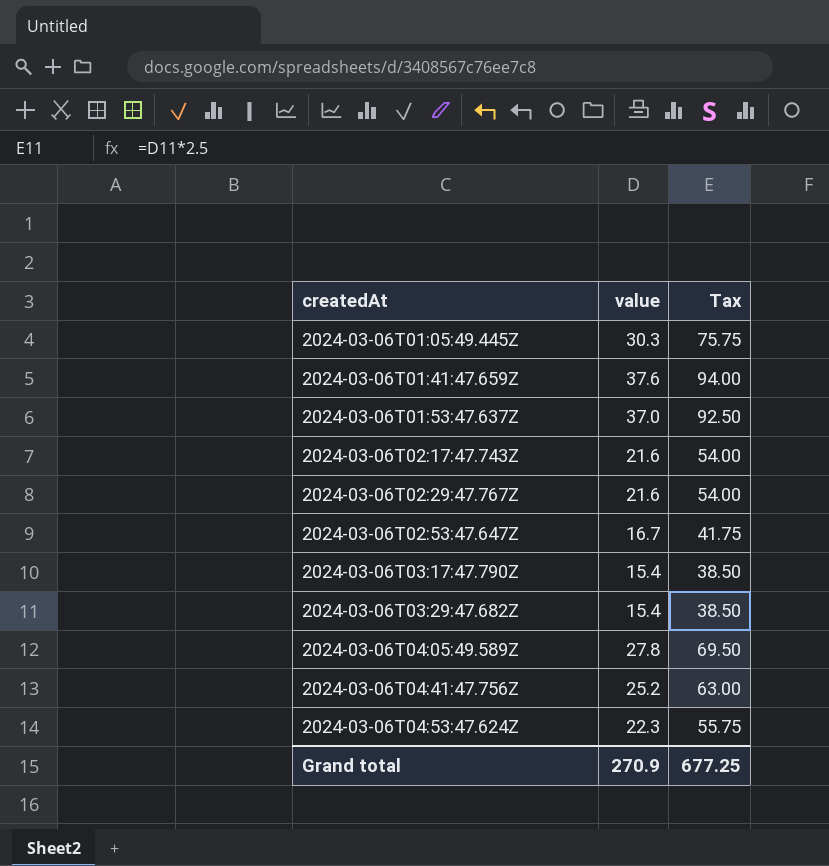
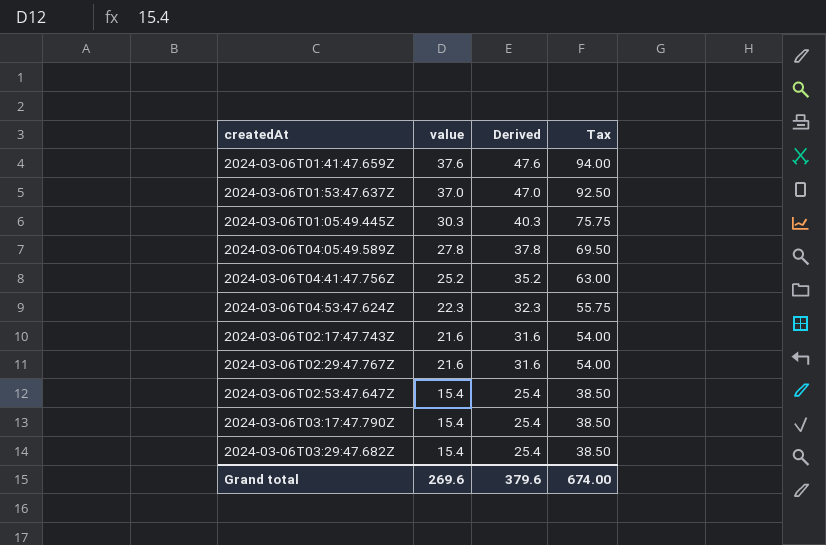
row order: createdAt ascending -> value descending
column Derived | formula: none -> [value] + 10
2024-03-06T02:53:47.647Z | value: 16.7 -> 15.4
2024-03-06T02:53:47.647Z | Tax: 41.75 -> 38.50
Grand total | value: 270.9 -> 269.6
Grand total | Tax: 677.25 -> 674.00

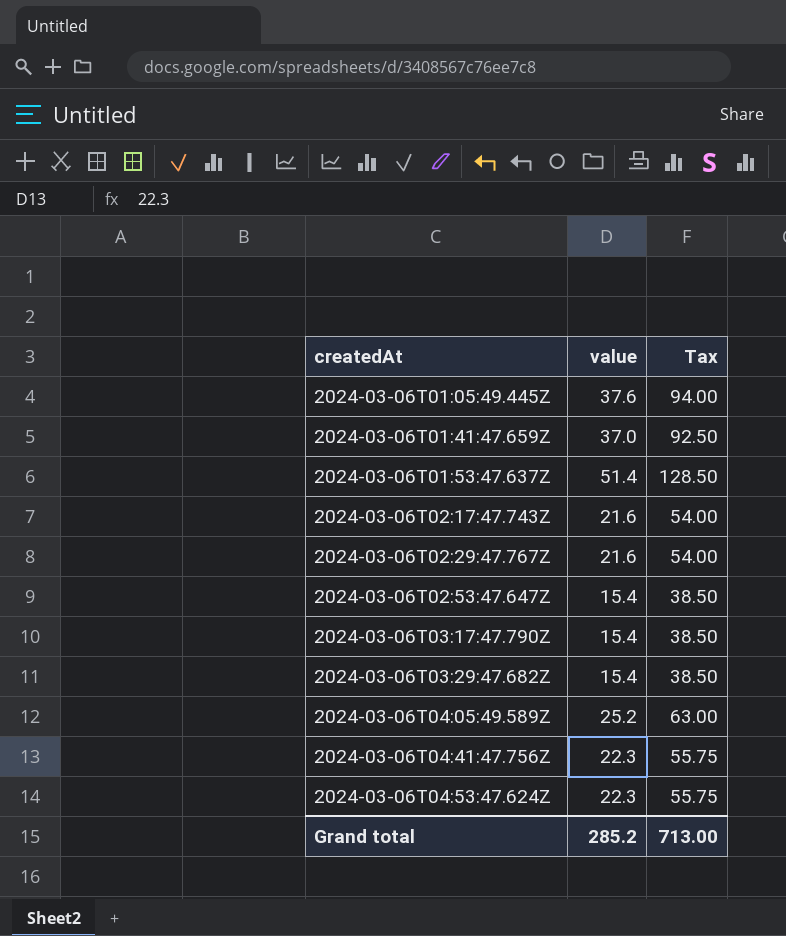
row order: value descending -> createdAt ascending
column Derived | formula: [value] + 10 -> none
2024-03-06T01:05:49.445Z | value: 30.3 -> 37.6
2024-03-06T01:05:49.445Z | Tax: 75.75 -> 94.00
2024-03-06T01:41:47.659Z | value: 37.6 -> 37.0
2024-03-06T01:41:47.659Z | Tax: 94.00 -> 92.50
2024-03-06T01:53:47.637Z | value: 37.0 -> 51.4
2024-03-06T01:53:47.637Z | Tax: 92.50 -> 128.50
2024-03-06T04:05:49.589Z | value: 27.8 -> 25.2
2024-03-06T04:05:49.589Z | Tax: 69.50 -> 63.00
2024-03-06T04:41:47.756Z | value: 25.2 -> 22.3
2024-03-06T04:41:47.756Z | Tax: 63.00 -> 55.75
Grand total | value: 269.6 -> 285.2
Grand total | Tax: 674.00 -> 713.00

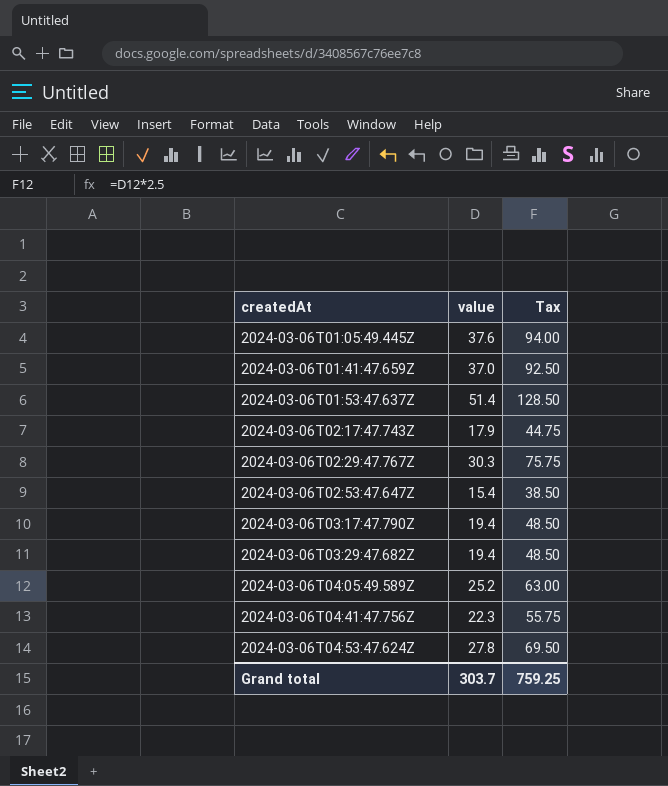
2024-03-06T02:17:47.743Z | value: 21.6 -> 17.9
2024-03-06T02:17:47.743Z | Tax: 54.00 -> 44.75
2024-03-06T02:29:47.767Z | value: 21.6 -> 30.3
2024-03-06T02:29:47.767Z | Tax: 54.00 -> 75.75
2024-03-06T03:17:47.790Z | value: 15.4 -> 19.4
2024-03-06T03:17:47.790Z | Tax: 38.50 -> 48.50
2024-03-06T03:29:47.682Z | value: 15.4 -> 19.4
2024-03-06T03:29:47.682Z | Tax: 38.50 -> 48.50
2024-03-06T04:53:47.624Z | value: 22.3 -> 27.8
2024-03-06T04:53:47.624Z | Tax: 55.75 -> 69.50
Grand total | value: 285.2 -> 303.7
Grand total | Tax: 713.00 -> 759.25

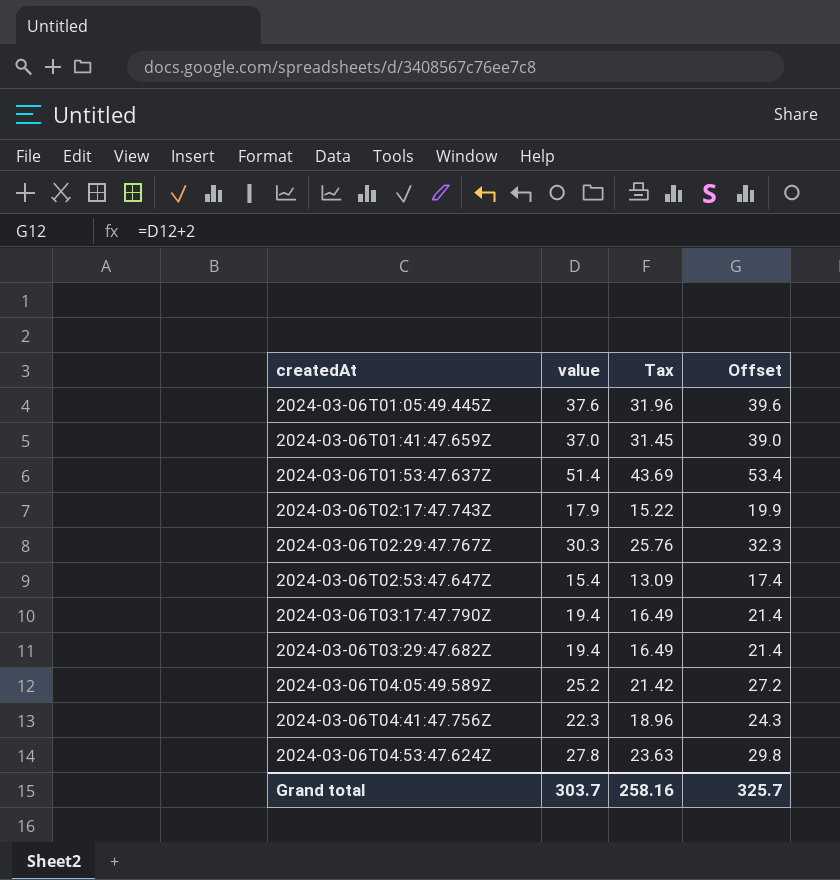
column Tax | formula: [value] * 2.5 -> [value] * 0.85
column Offset | formula: none -> [value] + 2
Grand total | Tax: 759.25 -> 258.16

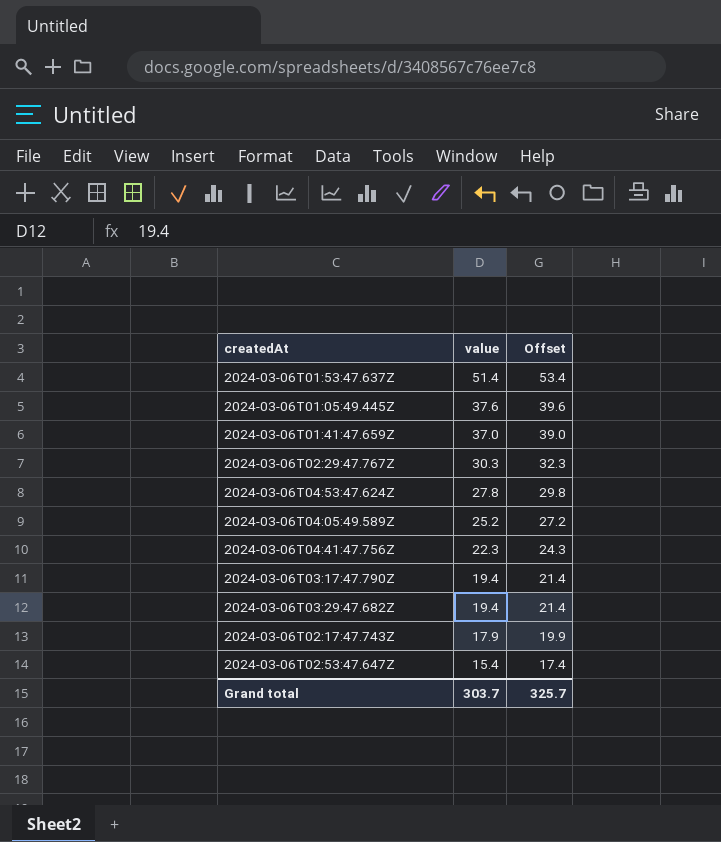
row order: createdAt ascending -> value descending
column Tax | formula: [value] * 0.85 -> none

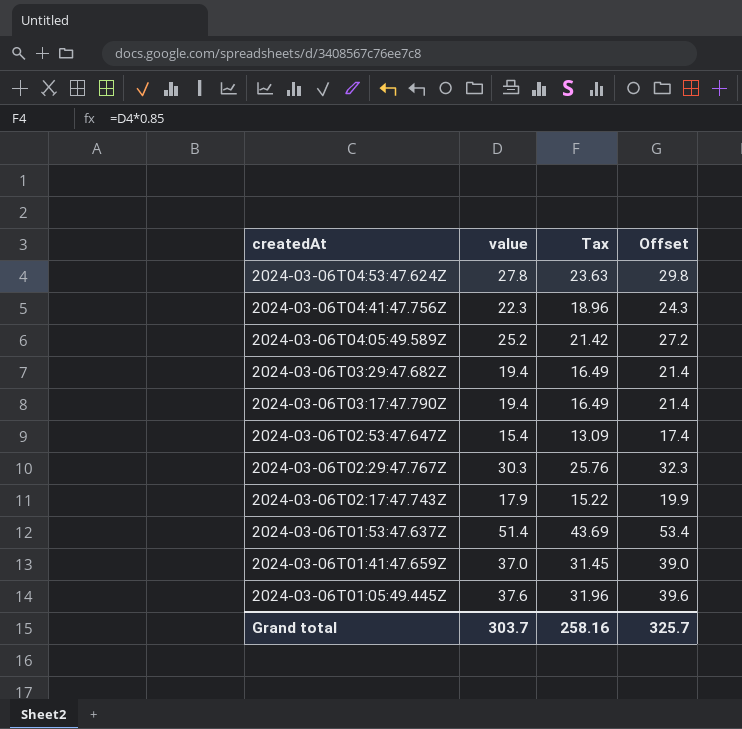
row order: value descending -> createdAt descending
column Tax | formula: none -> [value] * 0.85

